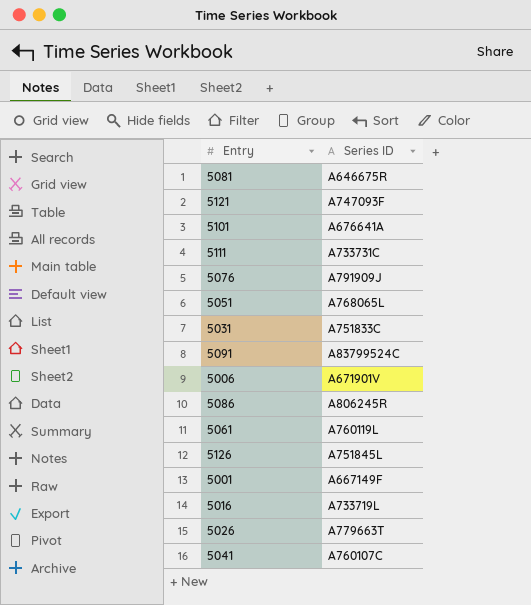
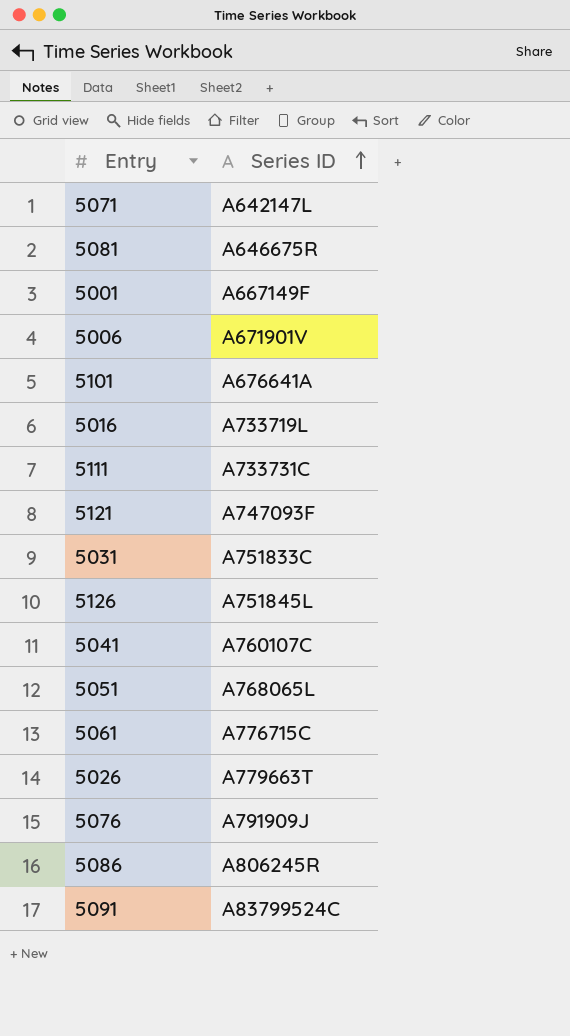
row order: none -> Series ID ascending
row 5071: none -> A642147L
5061 | Series ID: A760119L -> A776715C

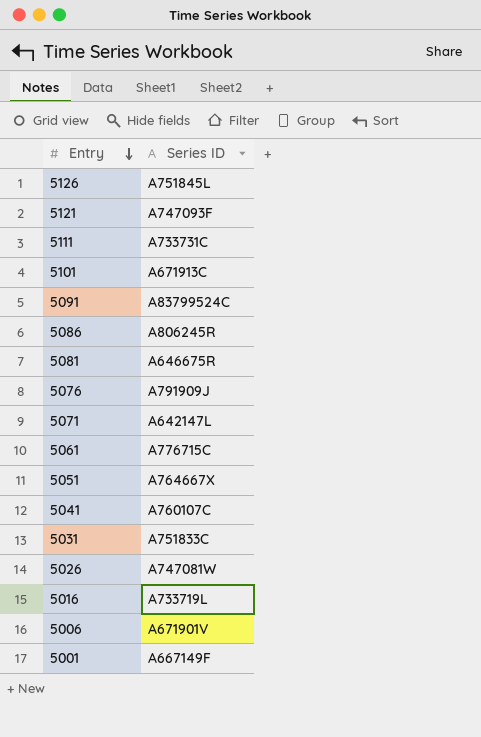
row order: Series ID ascending -> Entry descending
5101 | Series ID: A676641A -> A671913C
5051 | Series ID: A768065L -> A764667X
5026 | Series ID: A779663T -> A747081W

